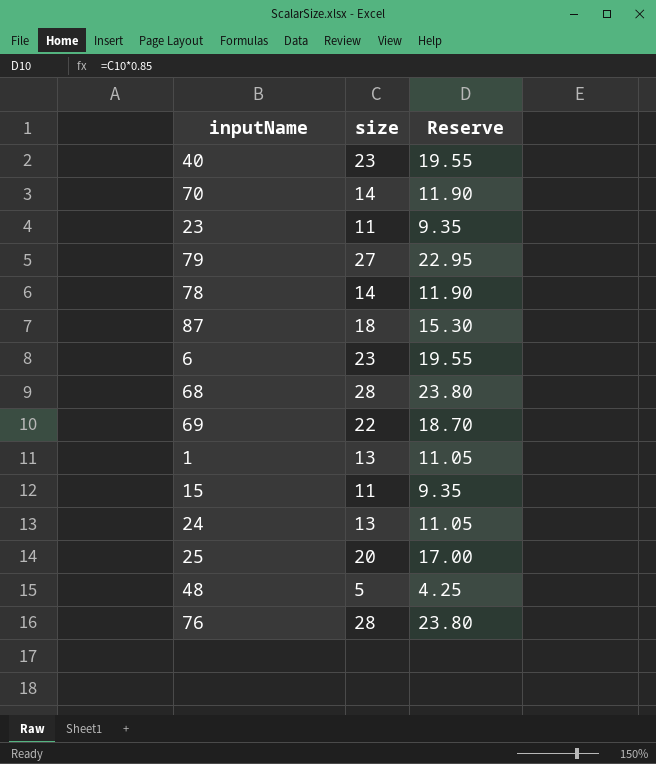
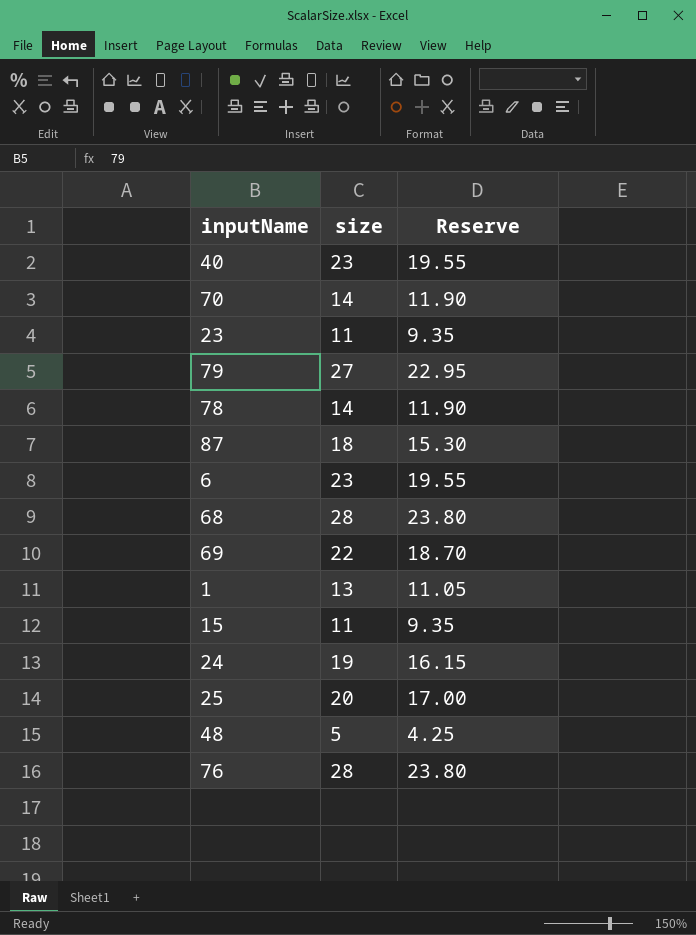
24 | size: 13 -> 19
24 | Reserve: 11.05 -> 16.15

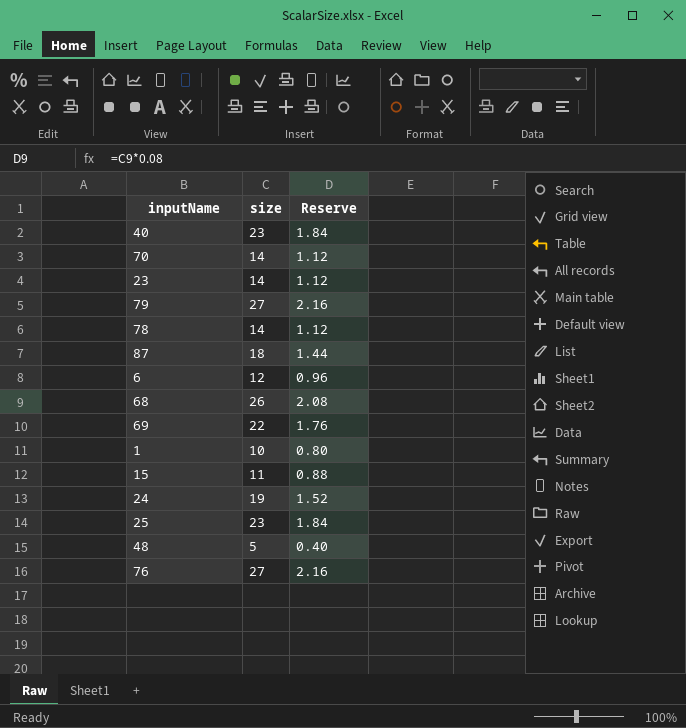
column Reserve | formula: [size] * 0.85 -> [size] * 0.08
23 | size: 11 -> 14
6 | size: 23 -> 12
68 | size: 28 -> 26
1 | size: 13 -> 10
25 | size: 20 -> 23
76 | size: 28 -> 27

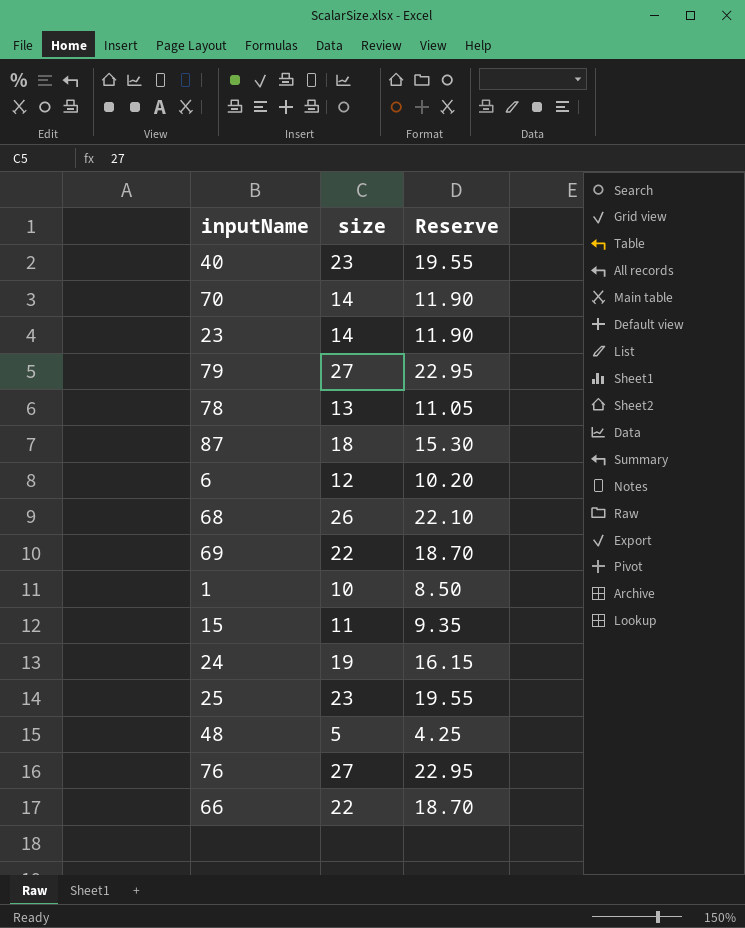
column Reserve | formula: [size] * 0.08 -> [size] * 0.85
78 | size: 14 -> 13
row 66: none -> 22 | 18.70

